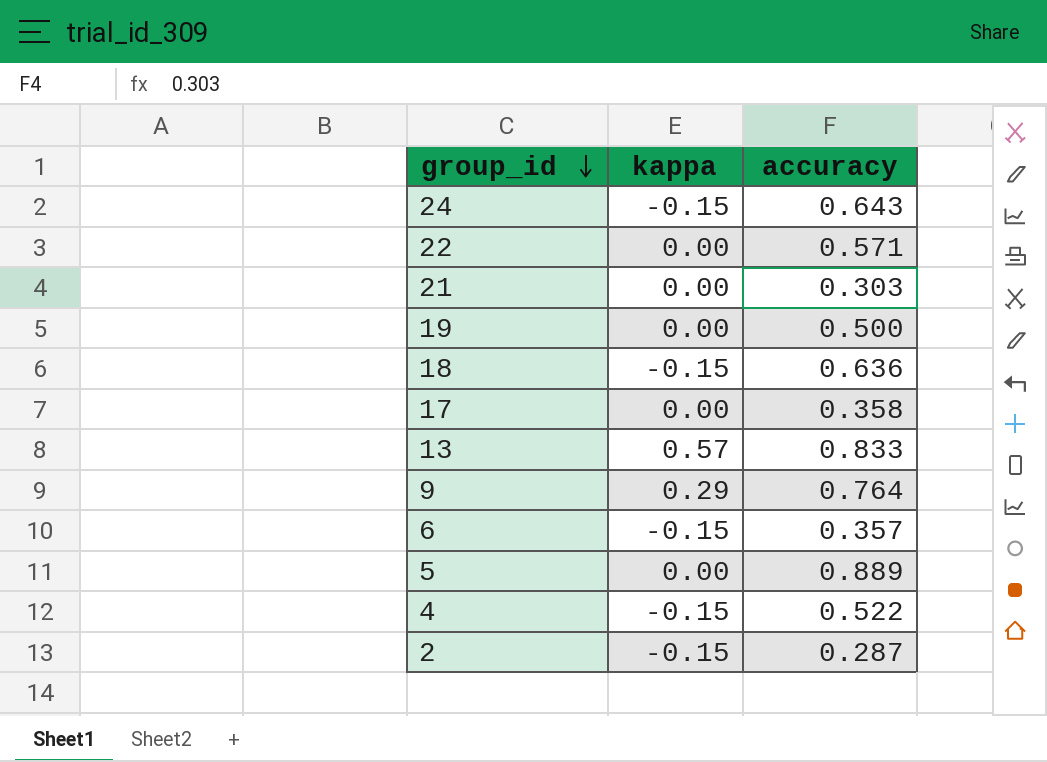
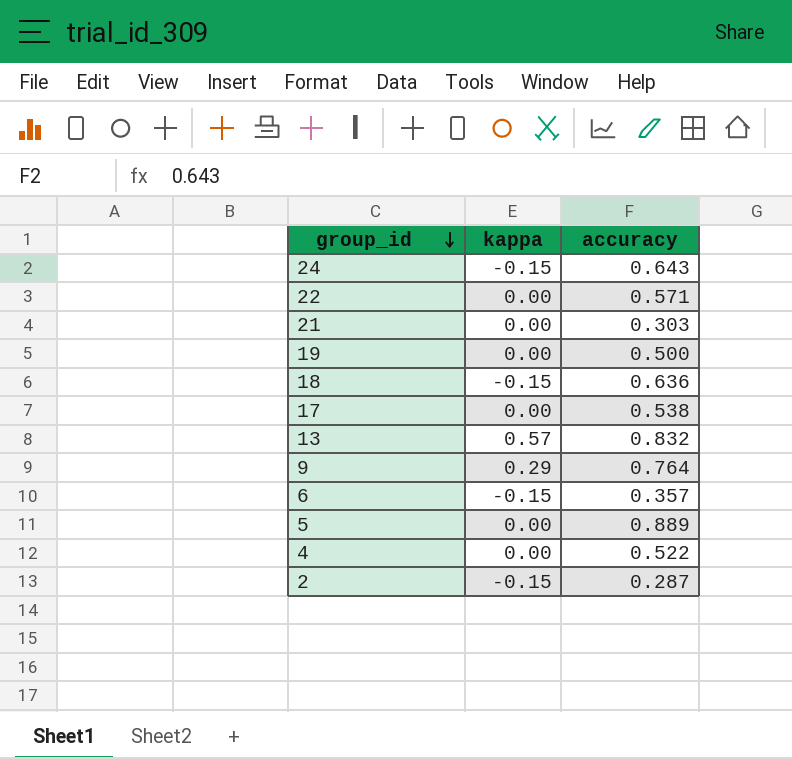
17 | accuracy: 0.358 -> 0.538
13 | accuracy: 0.833 -> 0.832
4 | kappa: -0.15 -> 0.00

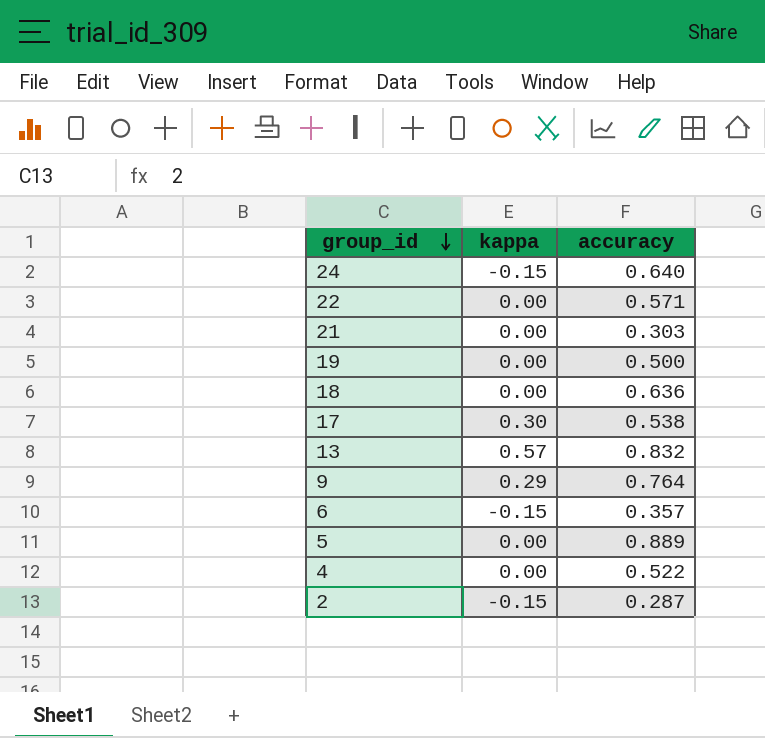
24 | accuracy: 0.643 -> 0.640
18 | kappa: -0.15 -> 0.00
17 | kappa: 0.00 -> 0.30

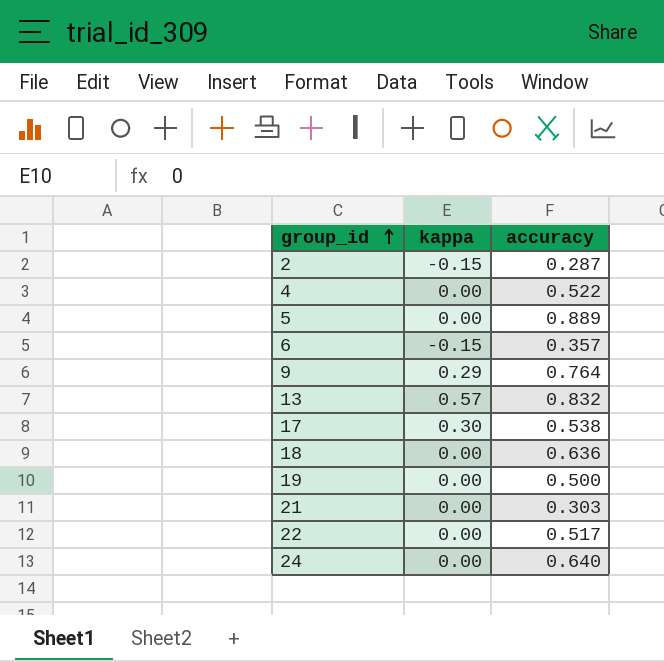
row order: group_id descending -> group_id ascending
22 | accuracy: 0.571 -> 0.517
24 | kappa: -0.15 -> 0.00

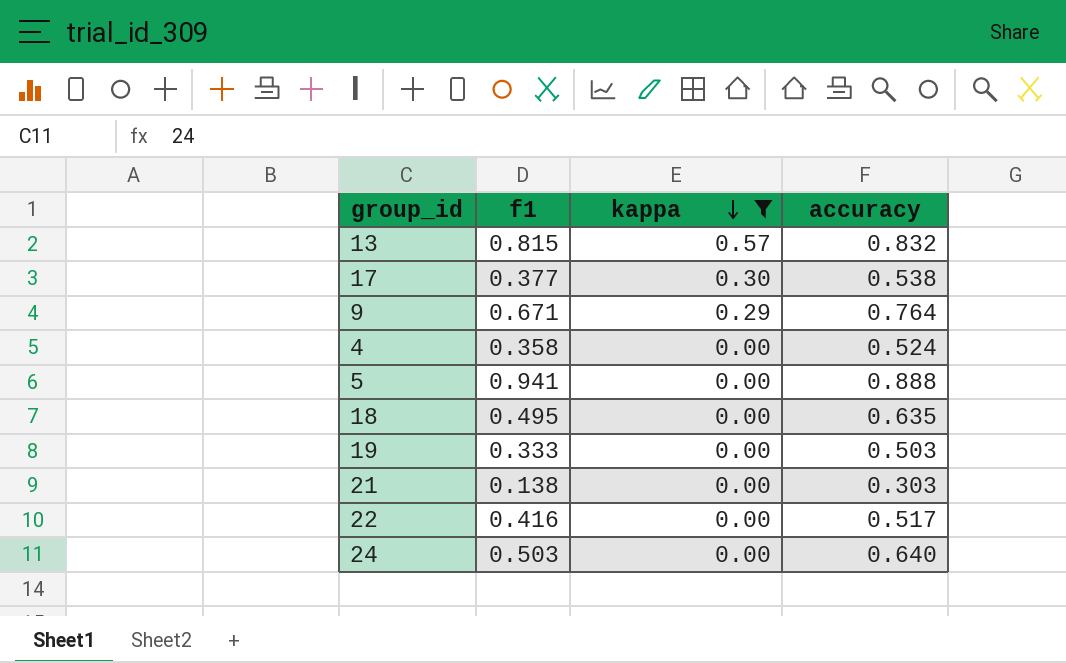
filter: none -> kappa != -0.15
row order: group_id ascending -> kappa descending
column f1 | position: none -> 2
4 | accuracy: 0.522 -> 0.524
5 | accuracy: 0.889 -> 0.888
18 | accuracy: 0.636 -> 0.635
19 | accuracy: 0.500 -> 0.503

